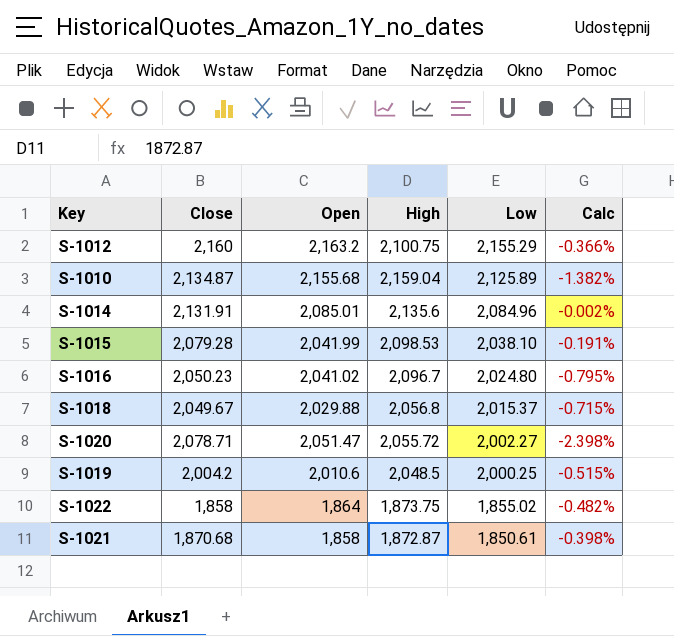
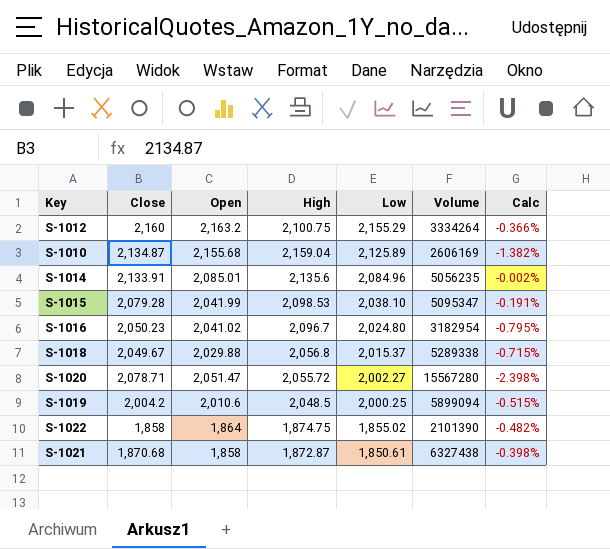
column Volume | position: none -> 6
S-1014 | Close: 2,131.91 -> 2,133.91
S-1022 | High: 1,873.75 -> 1,874.75

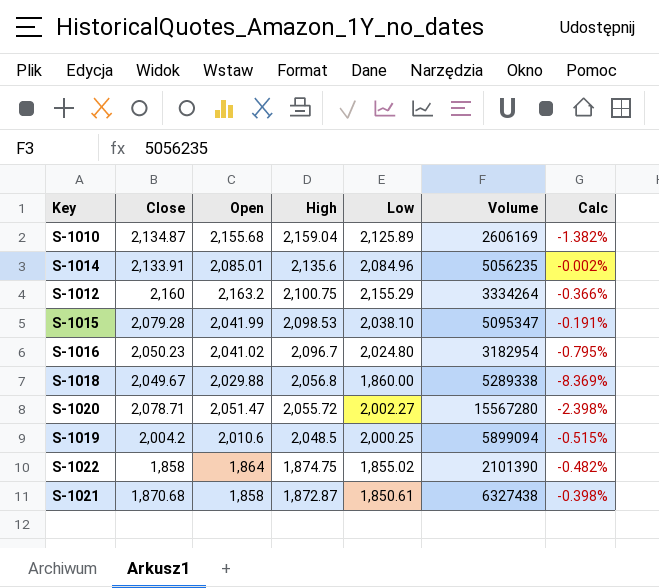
row order: Low descending -> High descending
S-1018 | Low: 2,015.37 -> 1,860.00
S-1018 | Calc: -0.715% -> -8.369%

